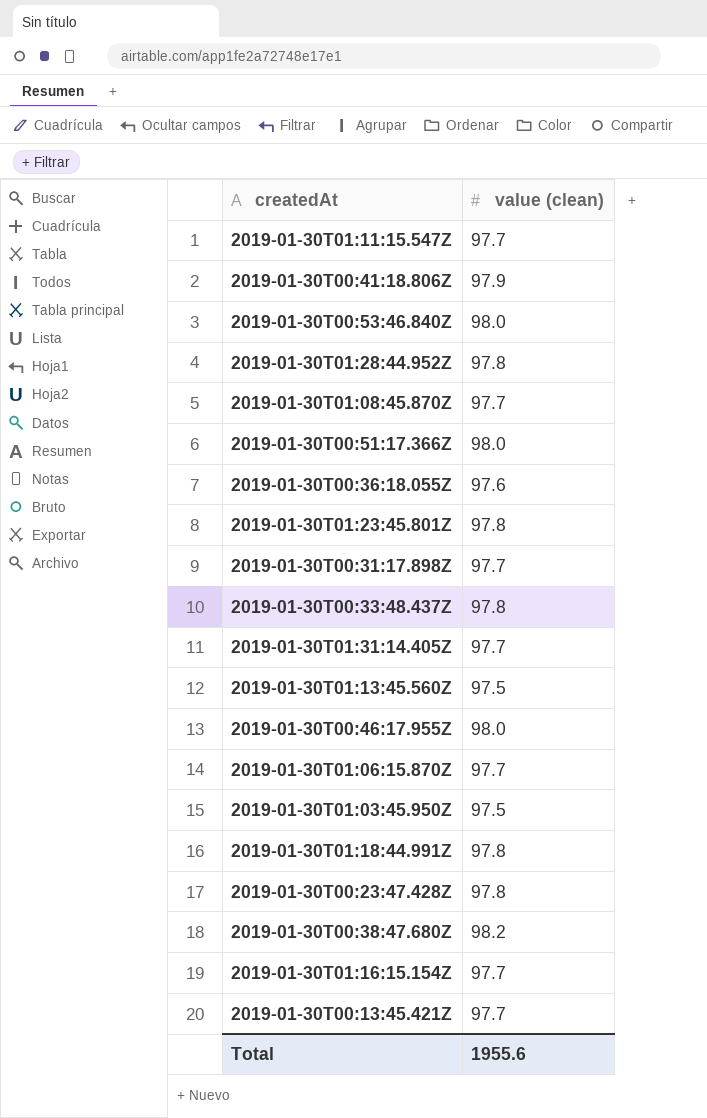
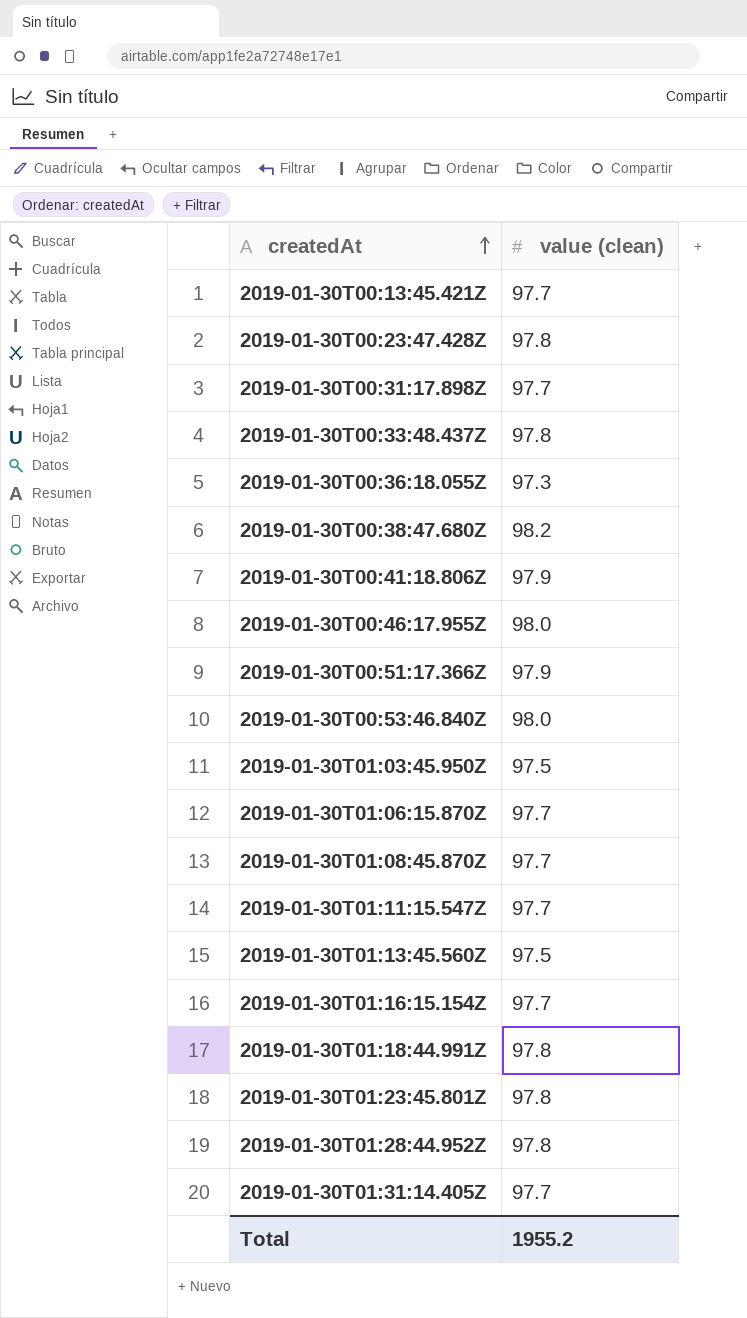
row order: none -> createdAt ascending
2019-01-30T00:36:18.055Z | value (clean): 97.6 -> 97.3
2019-01-30T00:51:17.366Z | value (clean): 98.0 -> 97.9
Total | value (clean): 1955.6 -> 1955.2

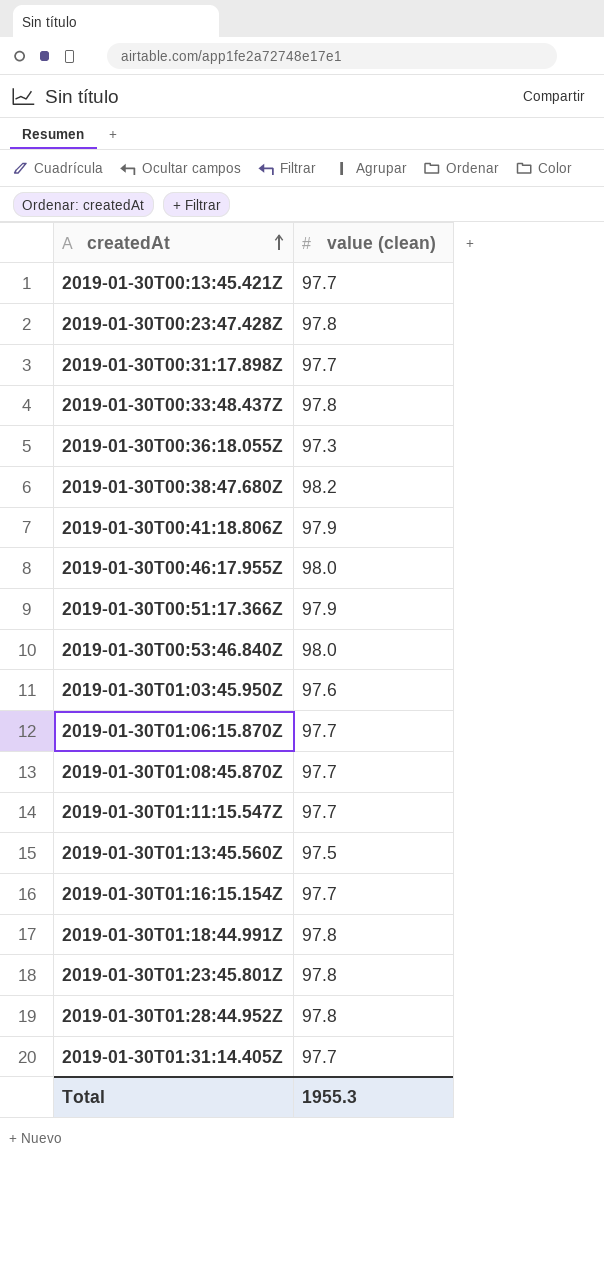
2019-01-30T01:03:45.950Z | value (clean): 97.5 -> 97.6
Total | value (clean): 1955.2 -> 1955.3

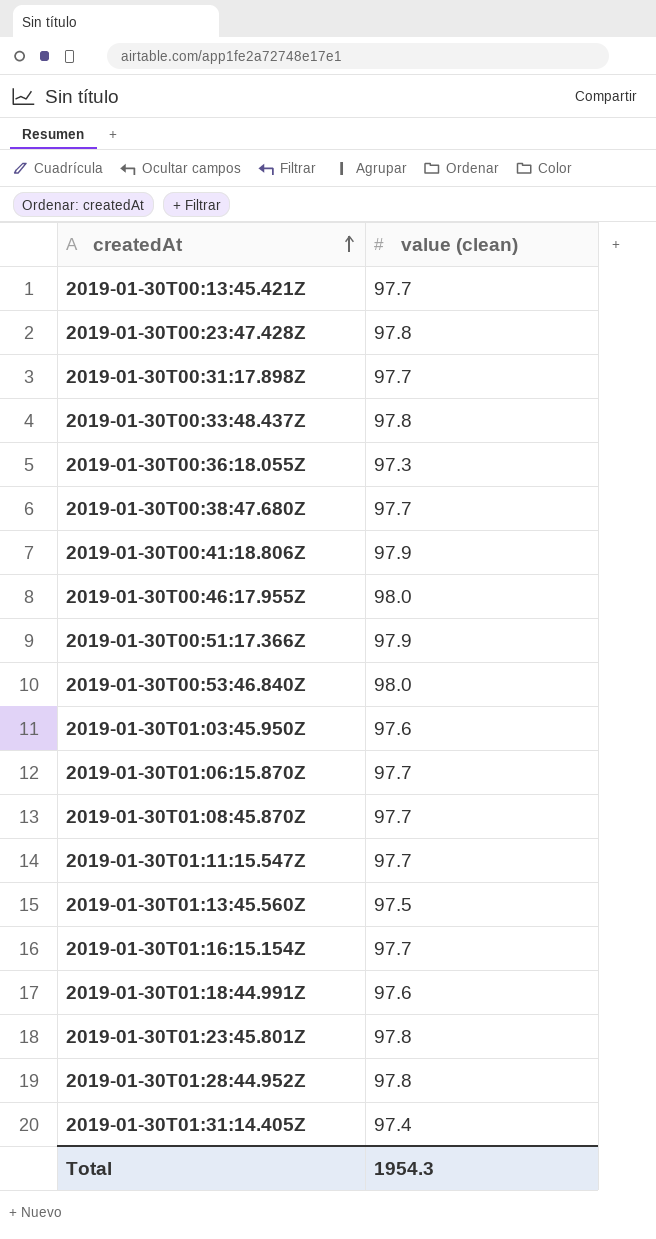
2019-01-30T00:38:47.680Z | value (clean): 98.2 -> 97.7
2019-01-30T01:18:44.991Z | value (clean): 97.8 -> 97.6
2019-01-30T01:31:14.405Z | value (clean): 97.7 -> 97.4
Total | value (clean): 1955.3 -> 1954.3

